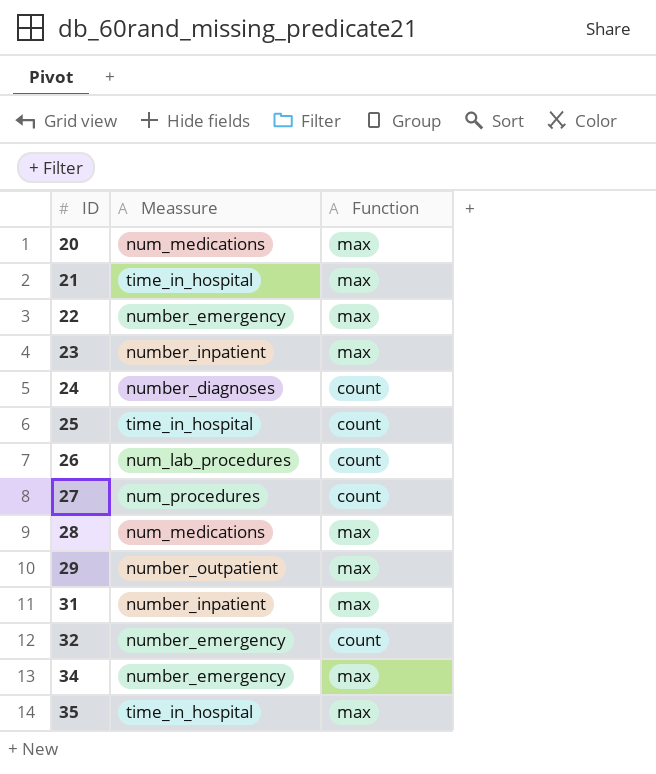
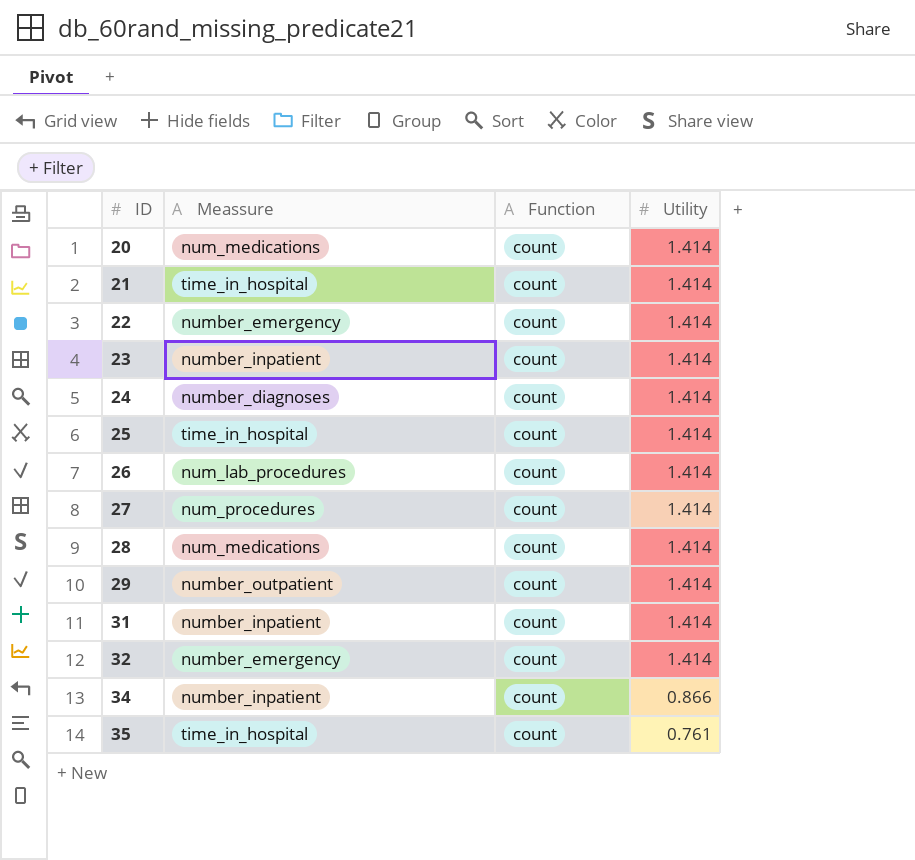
column Utility | position: none -> 4
20 | Function: max -> count
21 | Function: max -> count
22 | Function: max -> count
23 | Function: max -> count
28 | Function: max -> count
29 | Function: max -> count
31 | Function: max -> count
34 | Meassure: number_emergency -> number_inpatient
34 | Function: max -> count
35 | Function: max -> count

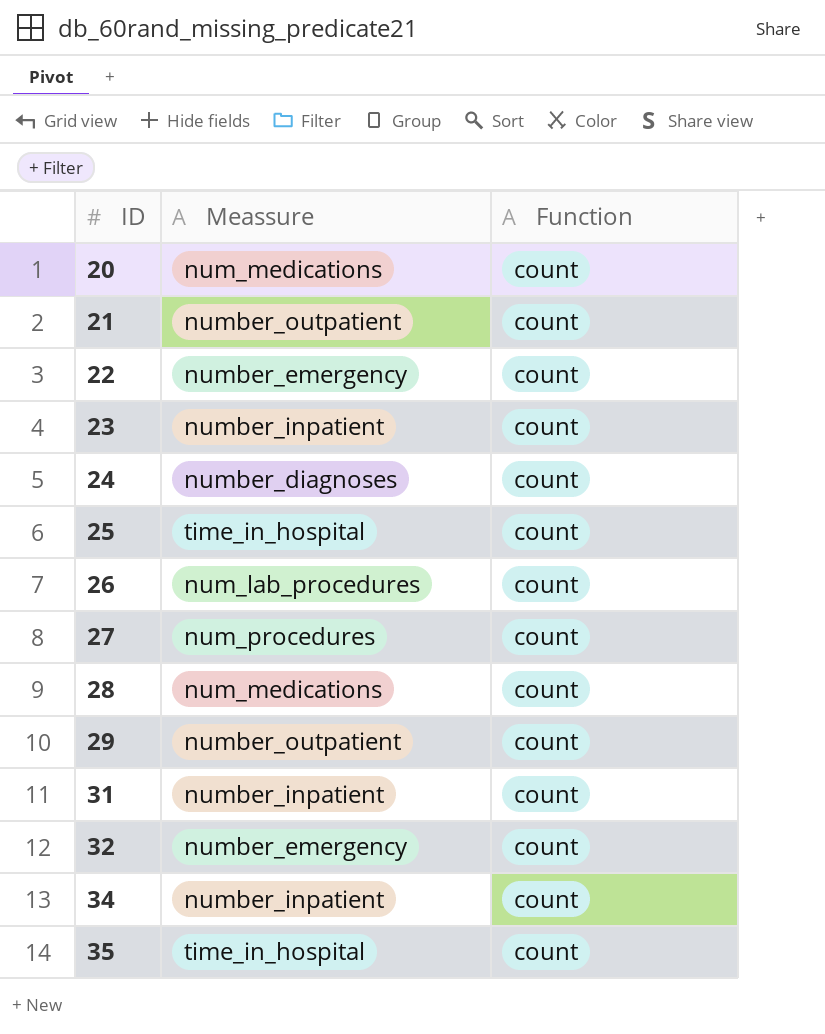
column Utility | position: 4 -> none
21 | Meassure: time_in_hospital -> number_outpatient

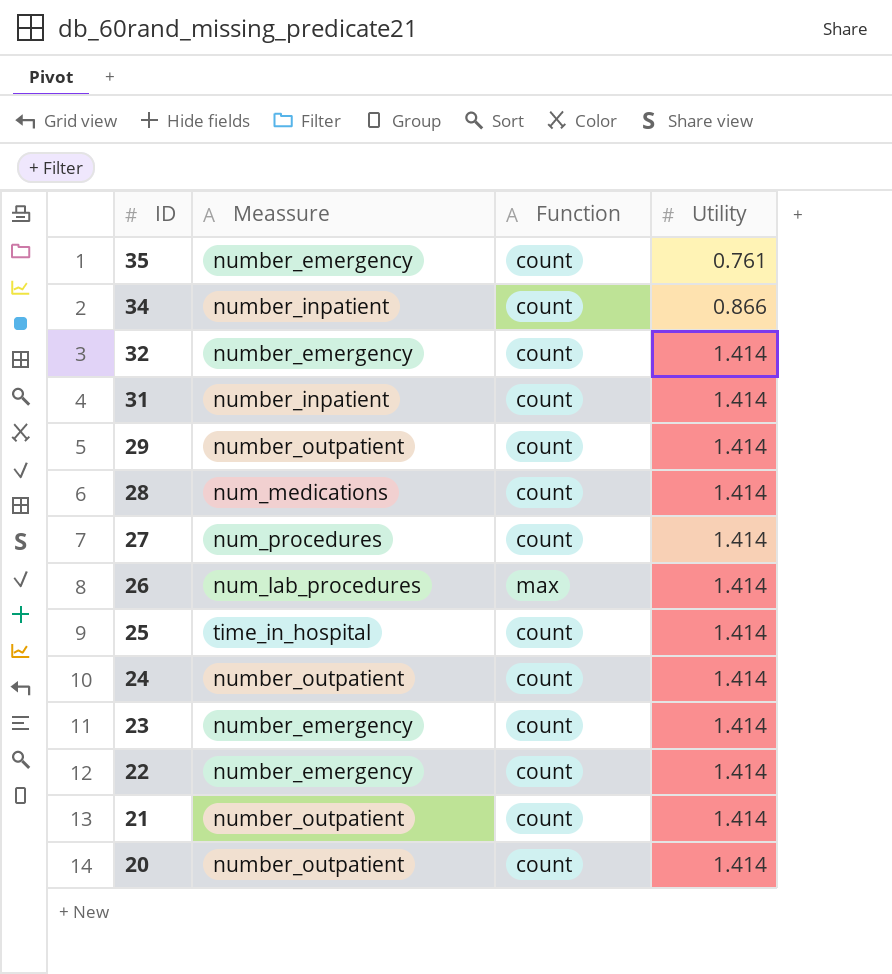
row order: ID ascending -> ID descending
column Utility | position: none -> 4
35 | Meassure: time_in_hospital -> number_emergency
26 | Function: count -> max
24 | Meassure: number_diagnoses -> number_outpatient
23 | Meassure: number_inpatient -> number_emergency
20 | Meassure: num_medications -> number_outpatient

